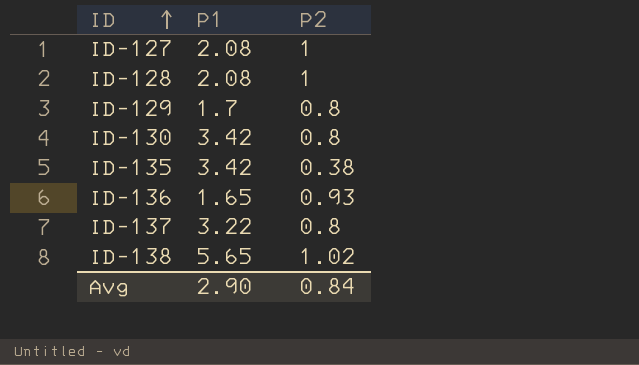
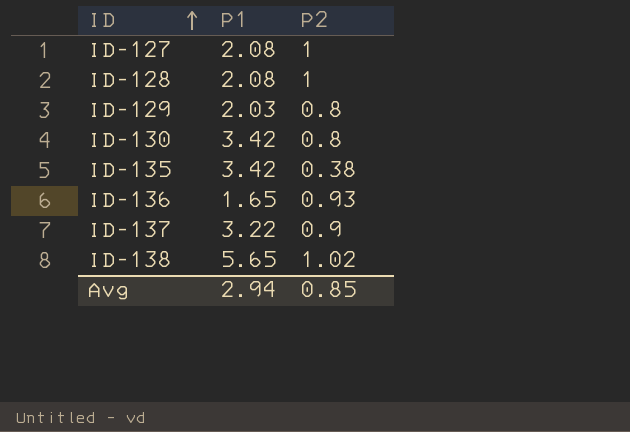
ID-129 | P1: 1.7 -> 2.03
ID-137 | P2: 0.8 -> 0.9
Avg | P1: 2.90 -> 2.94
Avg | P2: 0.84 -> 0.85

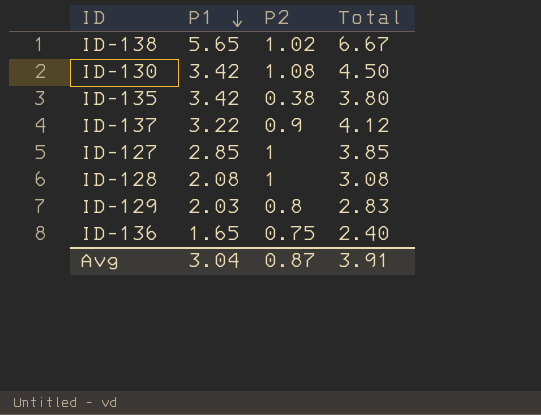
row order: ID ascending -> P1 descending
column Total | formula: none -> [P1] + [P2]
ID-130 | P2: 0.8 -> 1.08
ID-127 | P1: 2.08 -> 2.85
ID-136 | P2: 0.93 -> 0.75
Avg | P1: 2.94 -> 3.04
Avg | P2: 0.85 -> 0.87

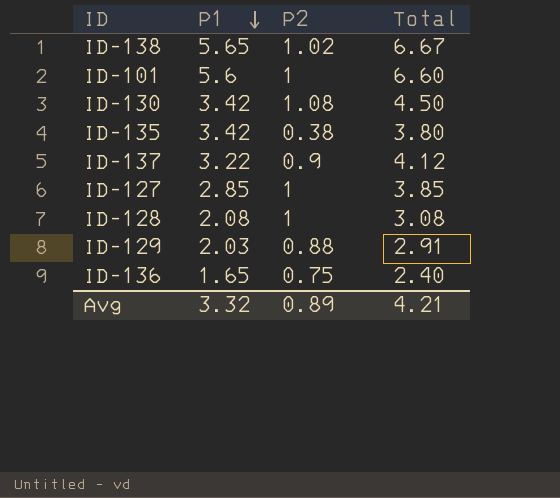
row ID-101: none -> 5.6 | 1 | 6.60
ID-129 | P2: 0.8 -> 0.88
ID-129 | Total: 2.83 -> 2.91
Avg | P1: 3.04 -> 3.32
Avg | P2: 0.87 -> 0.89
Avg | Total: 3.91 -> 4.21

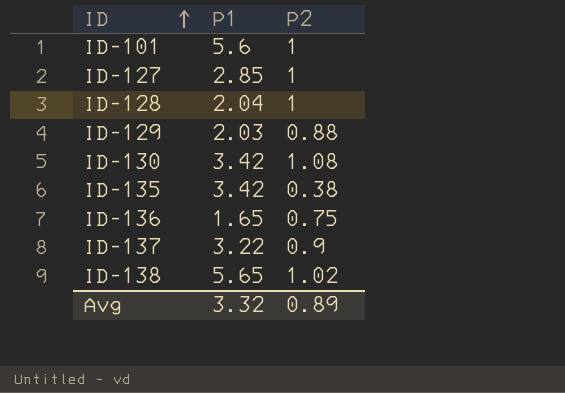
row order: P1 descending -> ID ascending
column Total | formula: [P1] + [P2] -> none
ID-128 | P1: 2.08 -> 2.04

